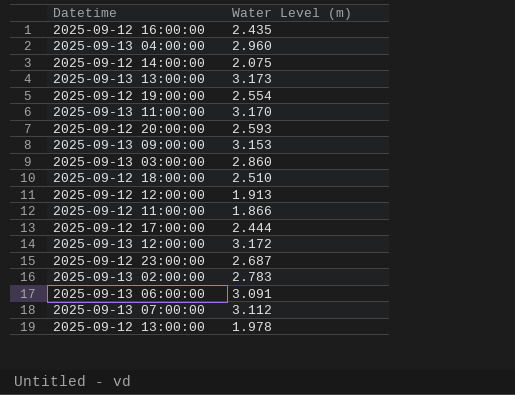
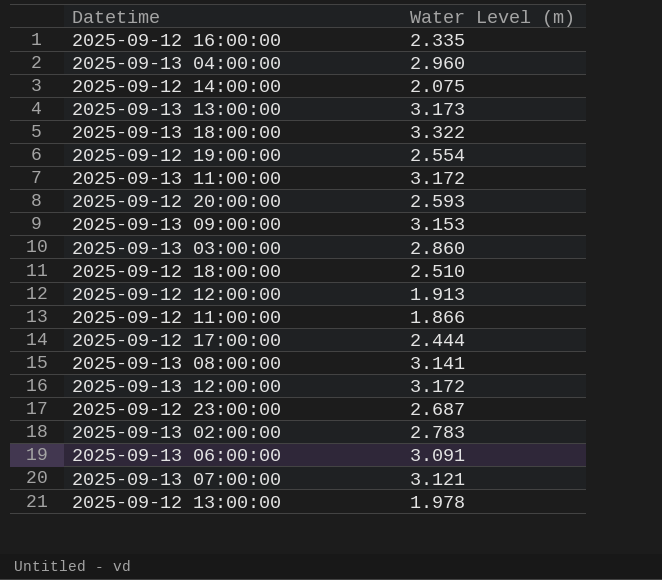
2025-09-12 16:00:00 | Water Level (m): 2.435 -> 2.335
row 2025-09-13 18:00:00: none -> 3.322
2025-09-13 11:00:00 | Water Level (m): 3.170 -> 3.172
row 2025-09-13 08:00:00: none -> 3.141
2025-09-13 07:00:00 | Water Level (m): 3.112 -> 3.121

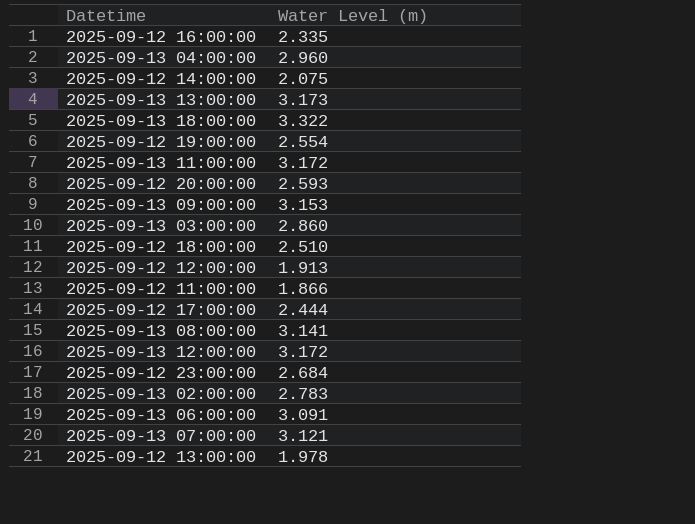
2025-09-12 23:00:00 | Water Level (m): 2.687 -> 2.684

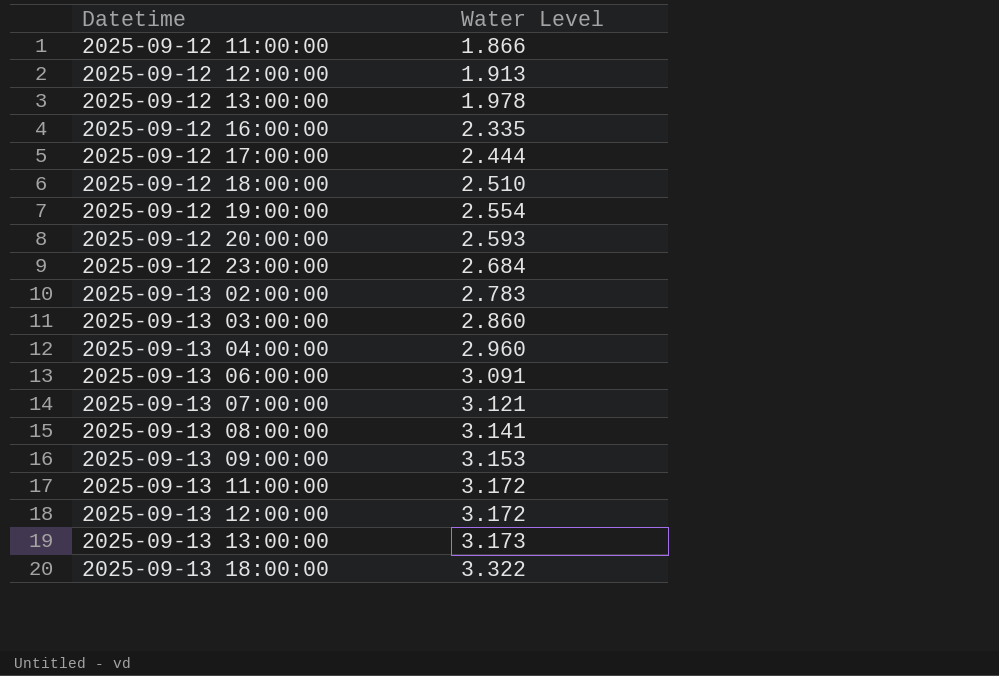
row order: none -> Datetime ascending
column name: Water Level (m) -> Water Level
row 2025-09-12 14:00:00: 2.075 -> none

